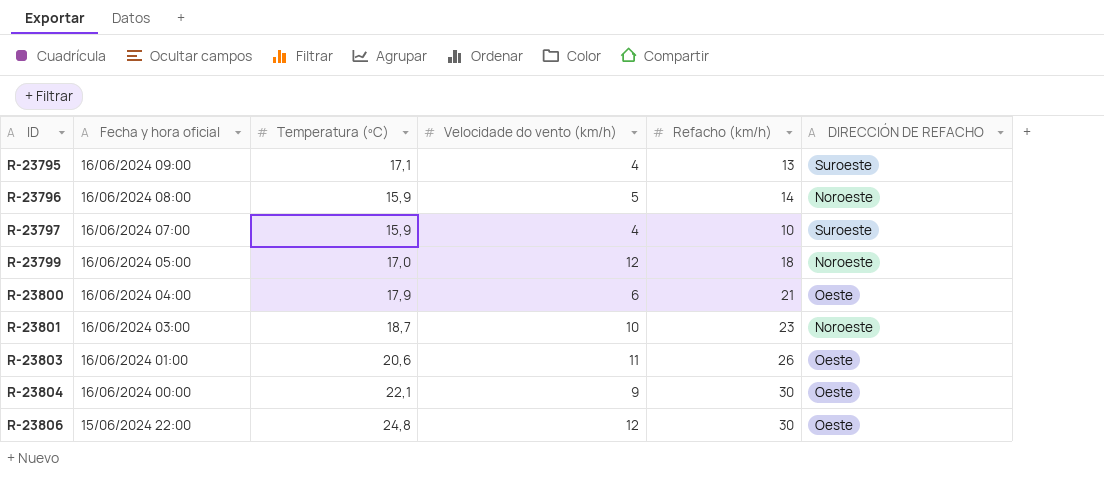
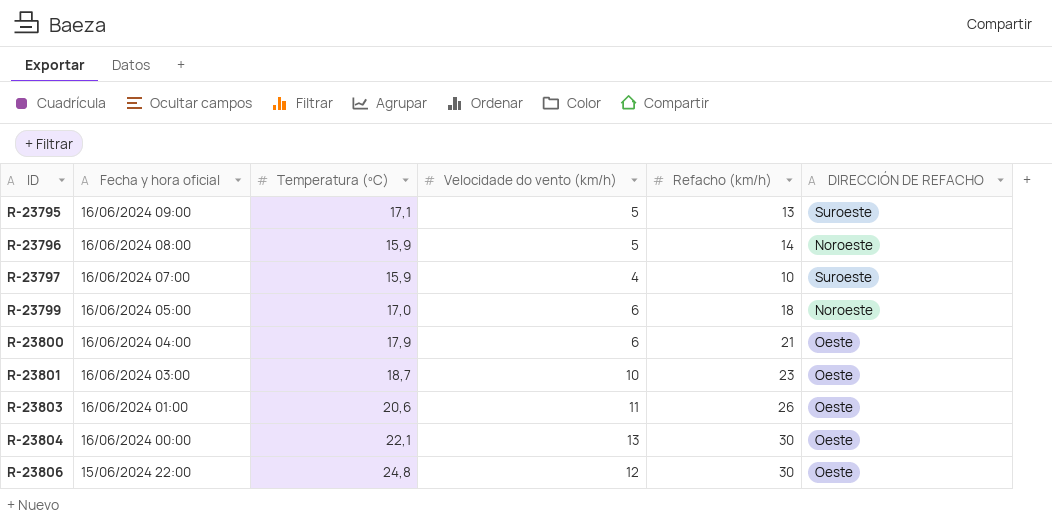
R-23795 | Velocidade do vento (km/h): 4 -> 5
R-23799 | Velocidade do vento (km/h): 12 -> 6
R-23801 | DIRECCIÓN DE REFACHO: Noroeste -> Oeste
R-23804 | Velocidade do vento (km/h): 9 -> 13

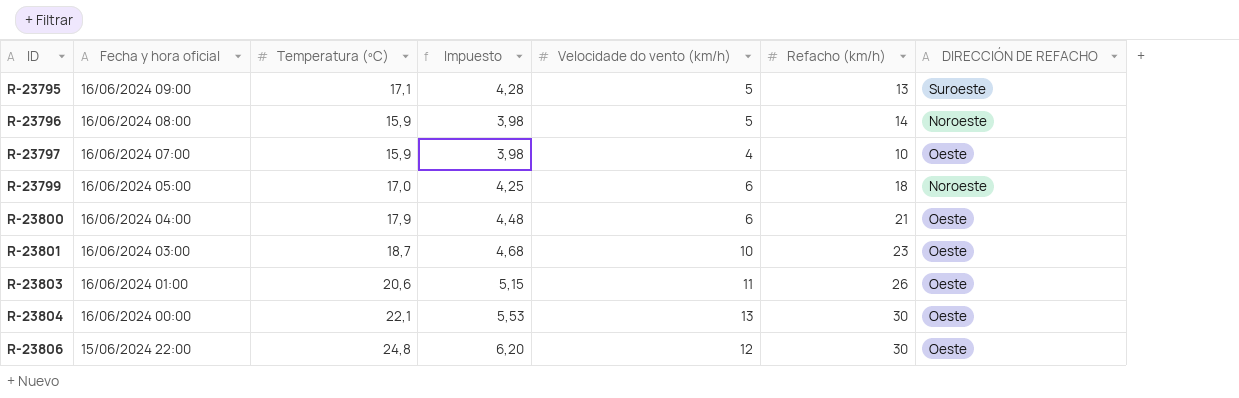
column Impuesto | formula: none -> [Temperatura (ºC)] * 0,25
R-23797 | DIRECCIÓN DE REFACHO: Suroeste -> Oeste

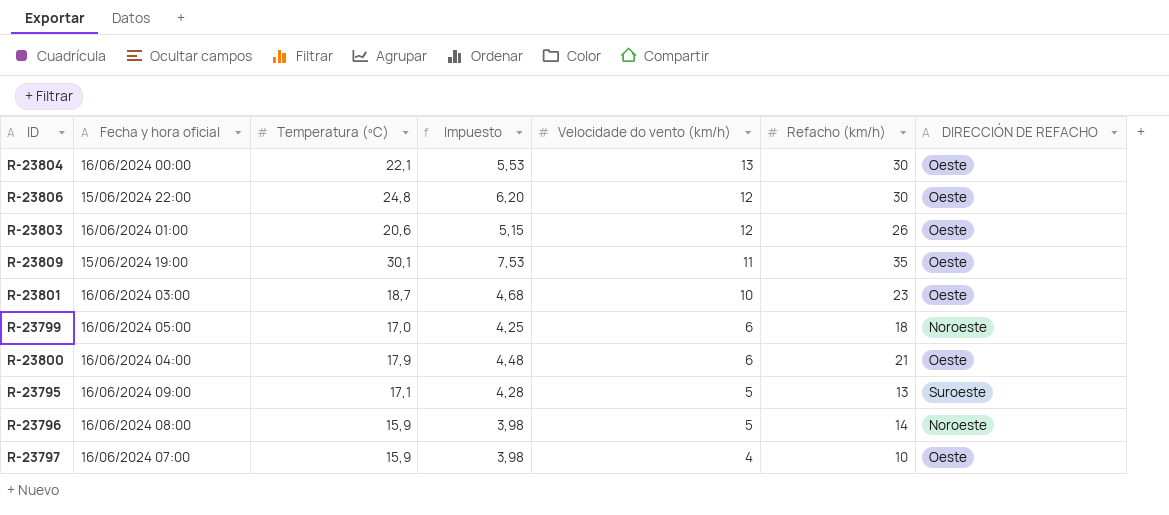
row order: ID ascending -> Velocidade do vento (km/h) descending
R-23803 | Velocidade do vento (km/h): 11 -> 12
row R-23809: none -> 15/06/2024 19:00 | 30,1 | 7,53 | 11 | 35 | Oeste

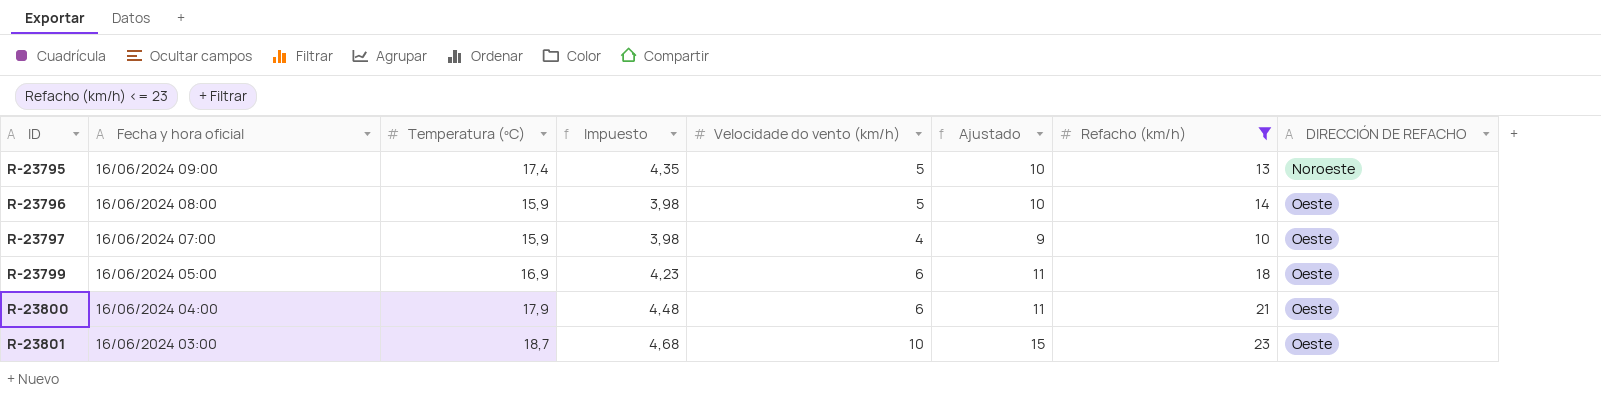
filter: none -> Refacho (km/h) <= 23
row order: Velocidade do vento (km/h) descending -> ID ascending
column Ajustado | formula: none -> [Velocidade do vento (km/h)] + 5
R-23795 | Temperatura (ºC): 17,1 -> 17,4
R-23795 | Impuesto: 4,28 -> 4,35
R-23795 | DIRECCIÓN DE REFACHO: Suroeste -> Noroeste
R-23796 | DIRECCIÓN DE REFACHO: Noroeste -> Oeste
R-23799 | Temperatura (ºC): 17,0 -> 16,9
R-23799 | Impuesto: 4,25 -> 4,23
R-23799 | DIRECCIÓN DE REFACHO: Noroeste -> Oeste

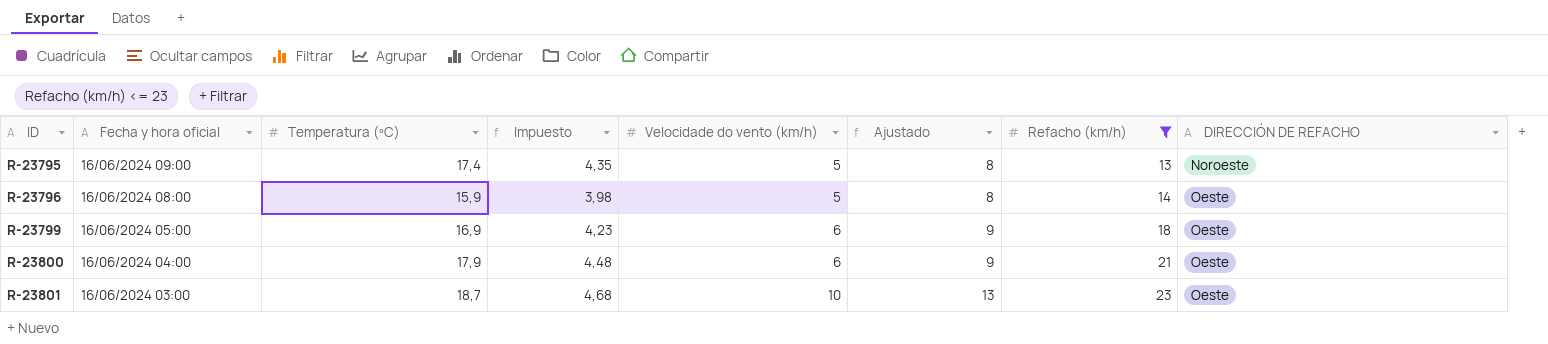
column Ajustado | formula: [Velocidade do vento (km/h)] + 5 -> [Velocidade do vento (km/h)] + 3
row R-23797: 16/06/2024 07:00 | 15,9 | 3,98 | 4 | 9 | 10 | Oeste -> none

